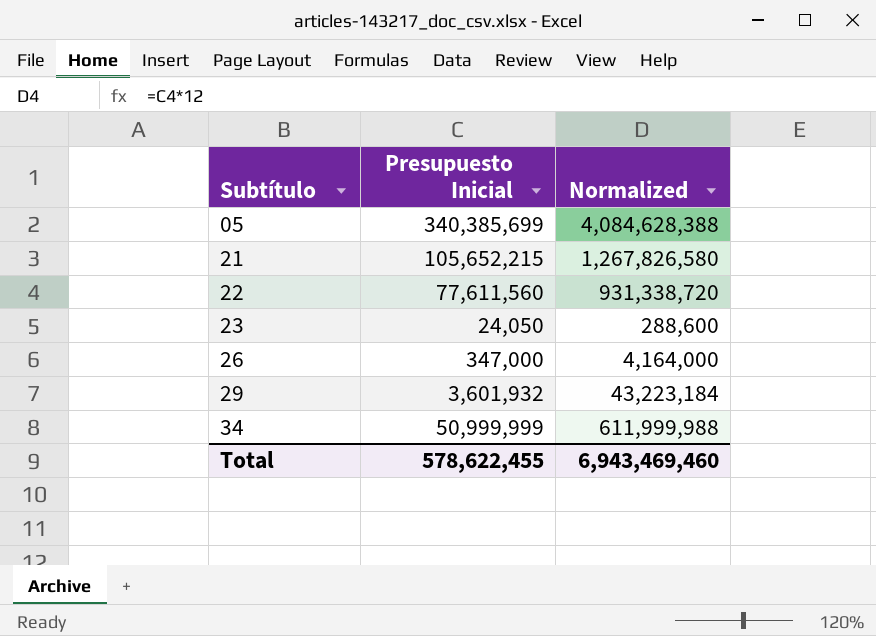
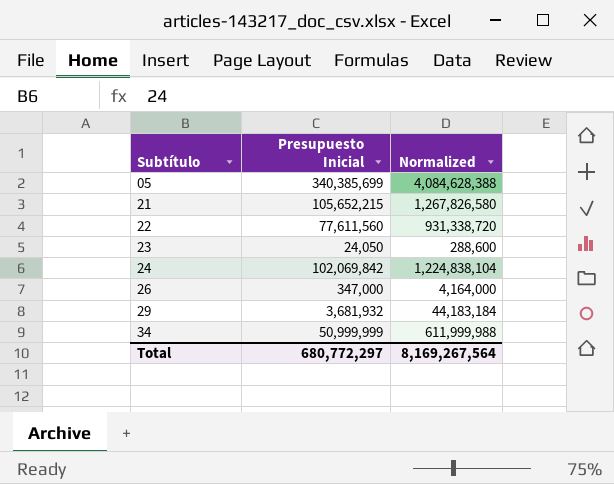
row 24: none -> 102,069,842 | 1,224,838,104
29 | Presupuesto Inicial: 3,601,932 -> 3,681,932
29 | Normalized: 43,223,184 -> 44,183,184
Total | Presupuesto Inicial: 578,622,455 -> 680,772,297
Total | Normalized: 6,943,469,460 -> 8,169,267,564

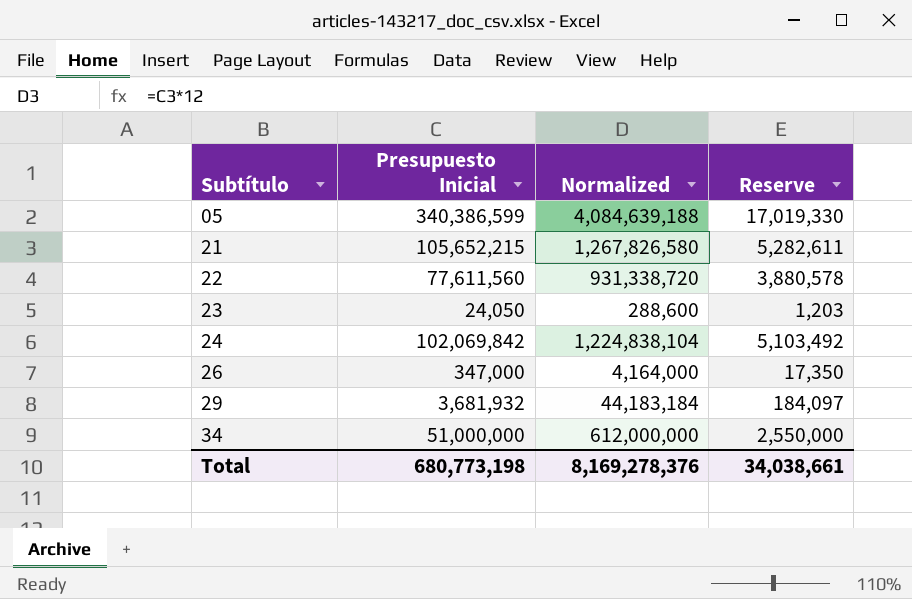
column Reserve | formula: none -> [Presupuesto Inicial] * 0.05
05 | Presupuesto Inicial: 340,385,699 -> 340,386,599
05 | Normalized: 4,084,628,388 -> 4,084,639,188
34 | Presupuesto Inicial: 50,999,999 -> 51,000,000
34 | Normalized: 611,999,988 -> 612,000,000
Total | Presupuesto Inicial: 680,772,297 -> 680,773,198
Total | Normalized: 8,169,267,564 -> 8,169,278,376

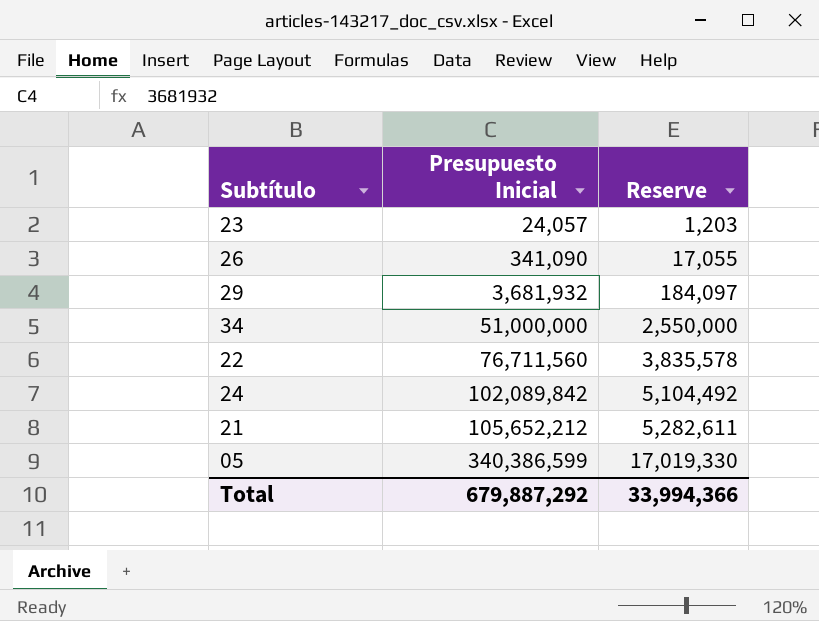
row order: Subtítulo ascending -> Presupuesto Inicial ascending
column Normalized | formula: [Presupuesto Inicial] * 12 -> none
23 | Presupuesto Inicial: 24,050 -> 24,057
26 | Presupuesto Inicial: 347,000 -> 341,090
26 | Reserve: 17,350 -> 17,055
22 | Presupuesto Inicial: 77,611,560 -> 76,711,560
22 | Reserve: 3,880,578 -> 3,835,578
24 | Presupuesto Inicial: 102,069,842 -> 102,089,842
24 | Reserve: 5,103,492 -> 5,104,492
21 | Presupuesto Inicial: 105,652,215 -> 105,652,212
Total | Presupuesto Inicial: 680,773,198 -> 679,887,292
Total | Reserve: 34,038,661 -> 33,994,366

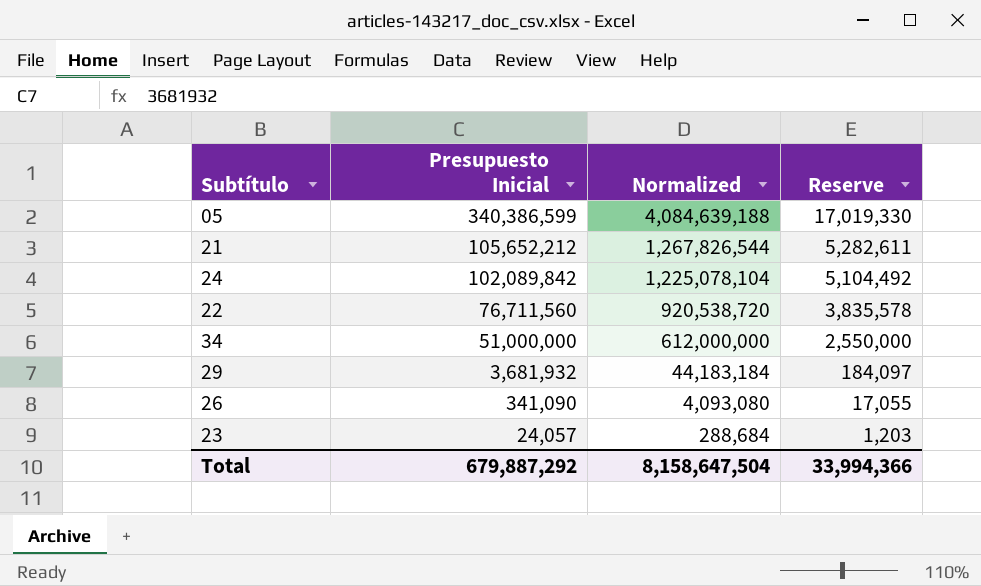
row order: Presupuesto Inicial ascending -> Presupuesto Inicial descending
column Normalized | formula: none -> [Presupuesto Inicial] * 12

